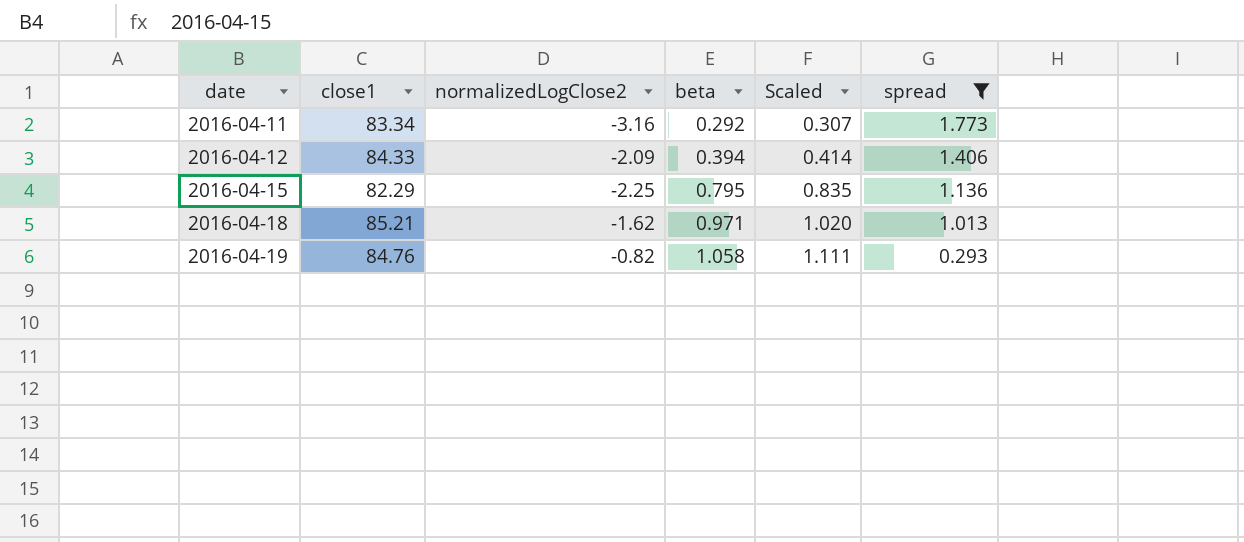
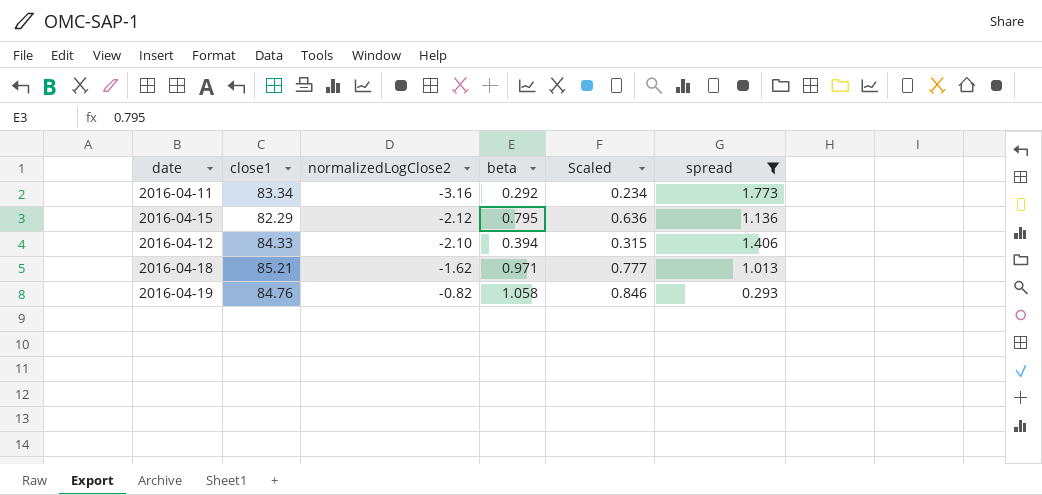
row order: date ascending -> normalizedLogClose2 ascending
column Scaled | formula: [beta] * 1.05 -> [beta] * 0.8
2016-04-15 | normalizedLogClose2: -2.25 -> -2.12
2016-04-12 | normalizedLogClose2: -2.09 -> -2.10

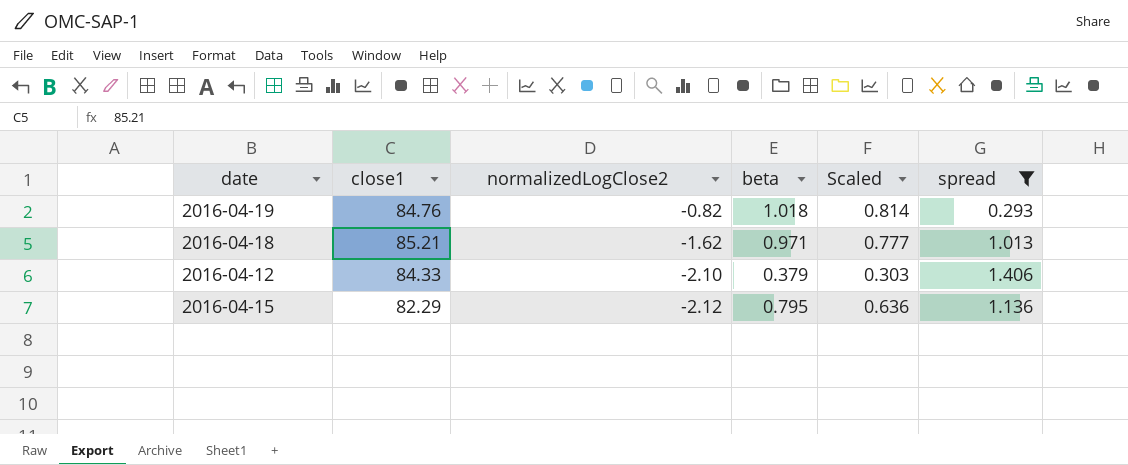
row order: normalizedLogClose2 ascending -> normalizedLogClose2 descending
row 2016-04-11: 83.34 | -3.16 | 0.292 | 0.234 | 1.773 -> none
2016-04-19 | beta: 1.058 -> 1.018
2016-04-19 | Scaled: 0.846 -> 0.814
2016-04-12 | beta: 0.394 -> 0.379
2016-04-12 | Scaled: 0.315 -> 0.303

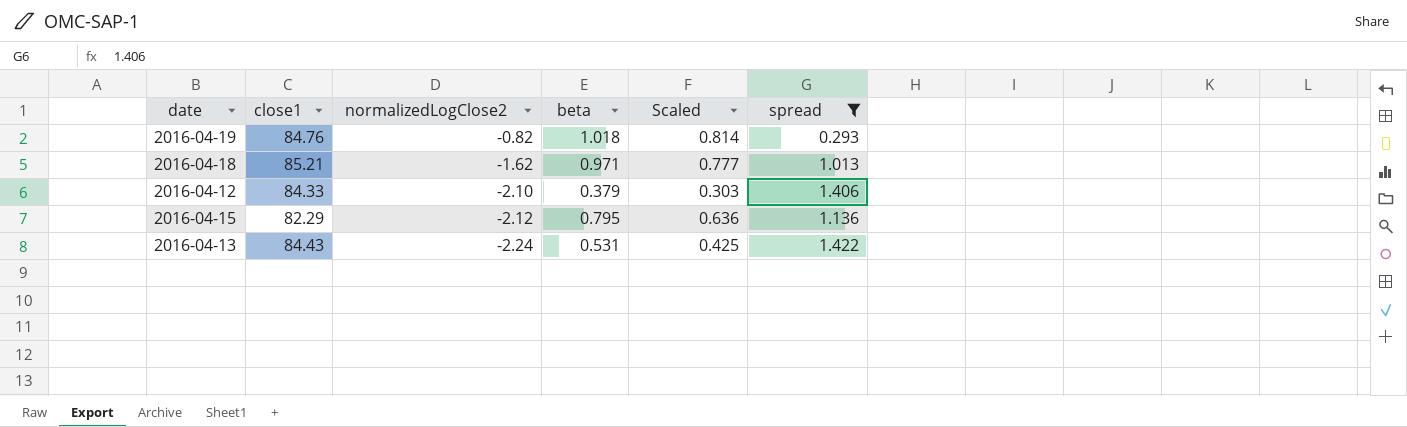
row 2016-04-13: none -> 84.43 | -2.24 | 0.531 | 0.425 | 1.422

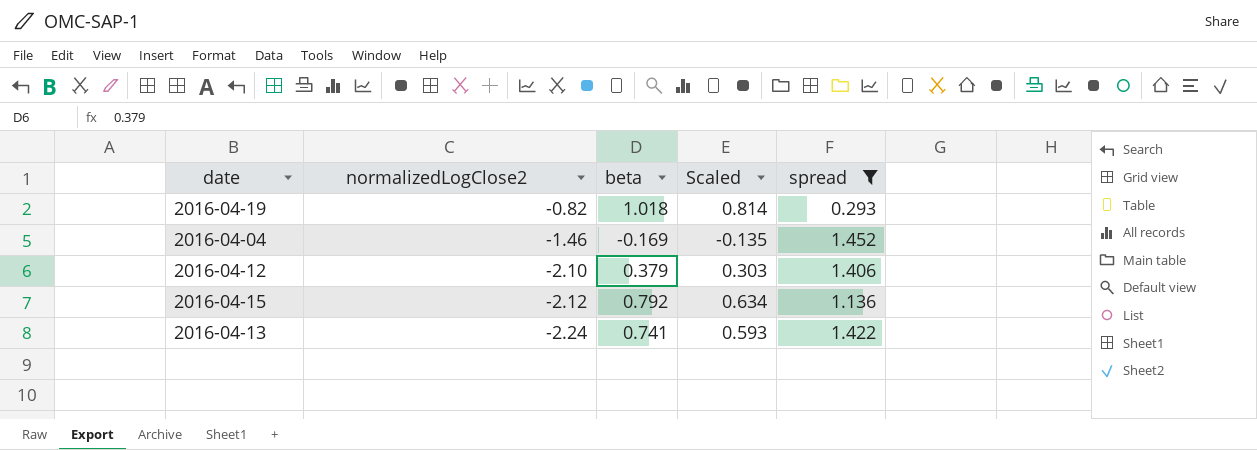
column close1 | position: 2 -> none
row 2016-04-18: 85.21 | -1.62 | 0.971 | 0.777 | 1.013 -> none
row 2016-04-04: none -> -1.46 | -0.169 | -0.135 | 1.452
2016-04-15 | beta: 0.795 -> 0.792
2016-04-15 | Scaled: 0.636 -> 0.634
2016-04-13 | beta: 0.531 -> 0.741
2016-04-13 | Scaled: 0.425 -> 0.593

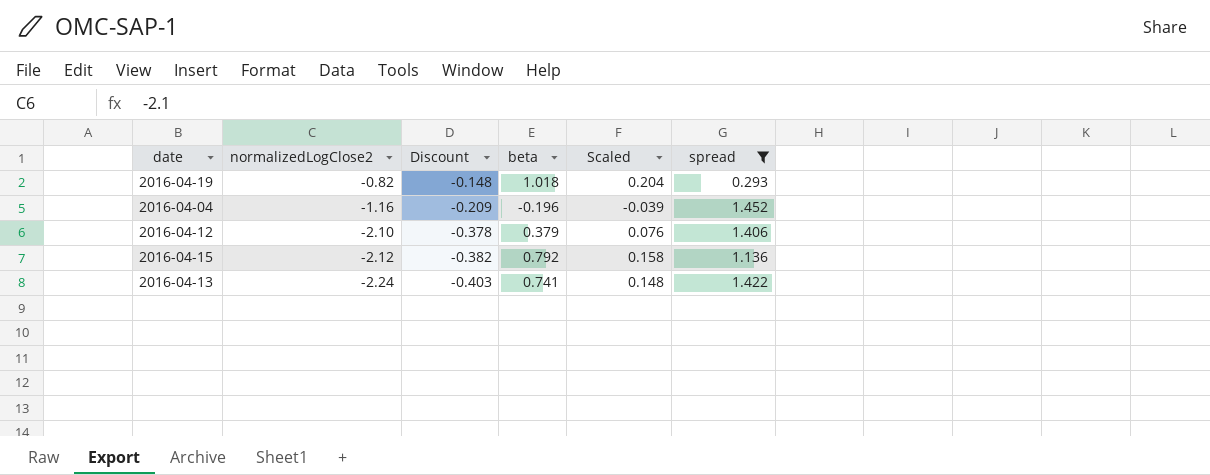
column Discount | formula: none -> [normalizedLogClose2] * 0.18
column Scaled | formula: [beta] * 0.8 -> [beta] * 0.2
2016-04-04 | normalizedLogClose2: -1.46 -> -1.16
2016-04-04 | beta: -0.169 -> -0.196

